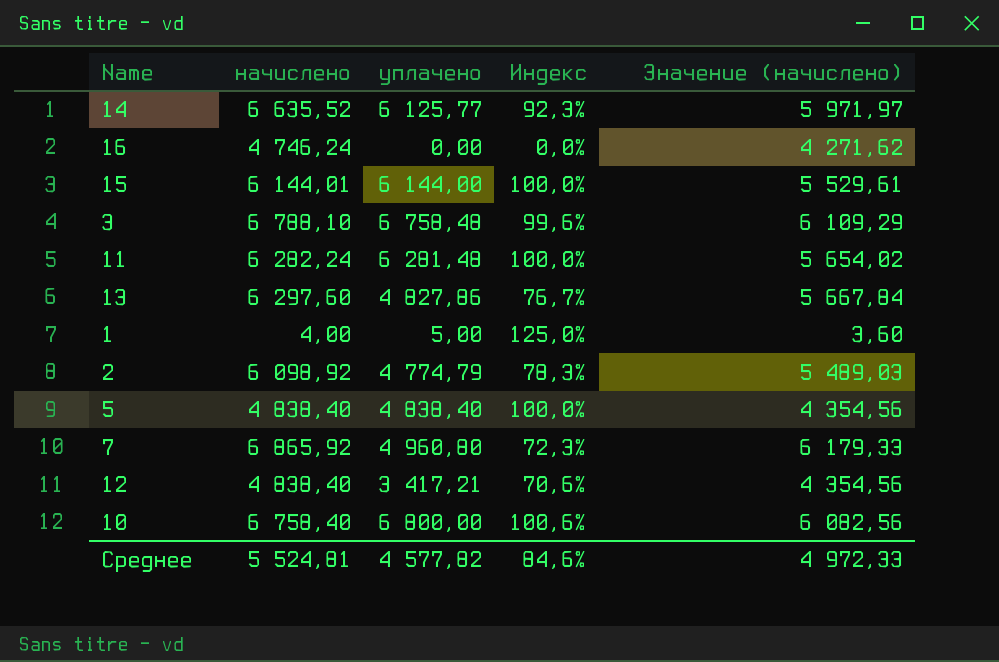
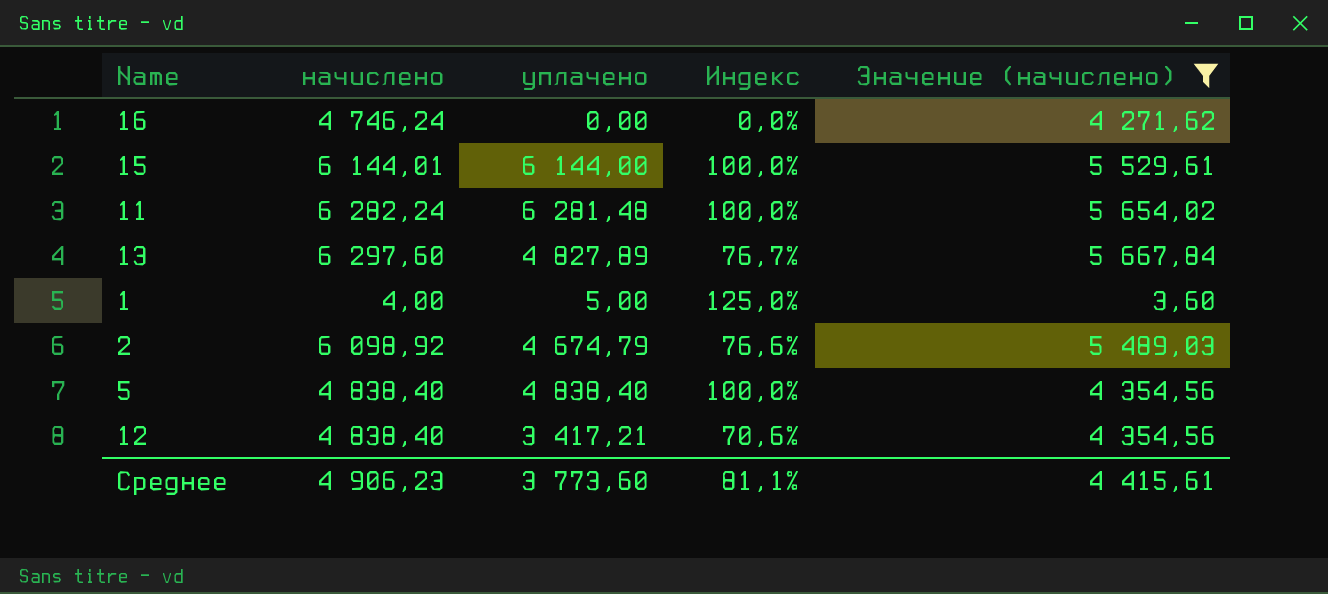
filter: none -> Значение (начислено) <= 5 667,84
13 | уплачено: 4 827,86 -> 4 827,89
2 | уплачено: 4 774,79 -> 4 674,79
2 | Индекс: 78,3% -> 76,6%
Среднее | начислено: 5 524,81 -> 4 906,23
Среднее | уплачено: 4 577,82 -> 3 773,60
Среднее | Индекс: 84,6% -> 81,1%
Среднее | Значение (начислено): 4 972,33 -> 4 415,61

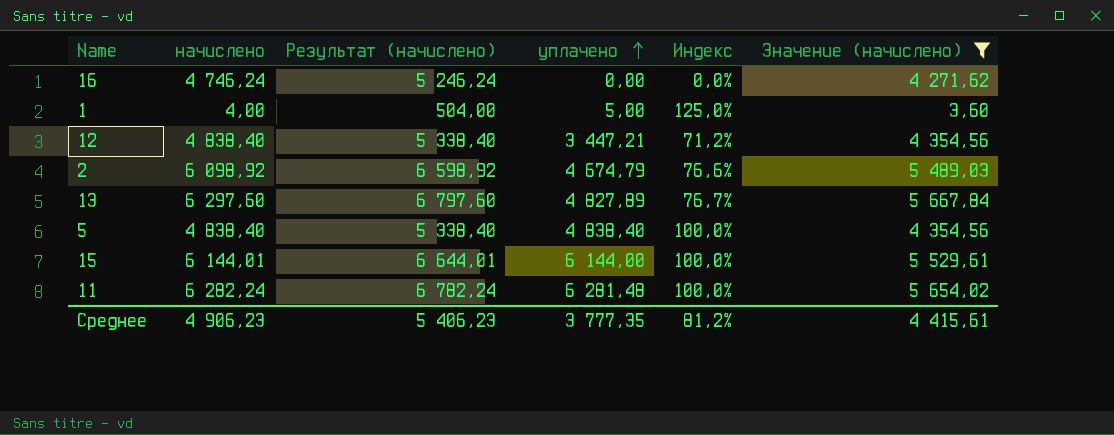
row order: none -> уплачено ascending
column Результат (начислено) | formula: none -> [начислено] + 500
12 | уплачено: 3 417,21 -> 3 447,21
12 | Индекс: 70,6% -> 71,2%
Среднее | уплачено: 3 773,60 -> 3 777,35
Среднее | Индекс: 81,1% -> 81,2%

